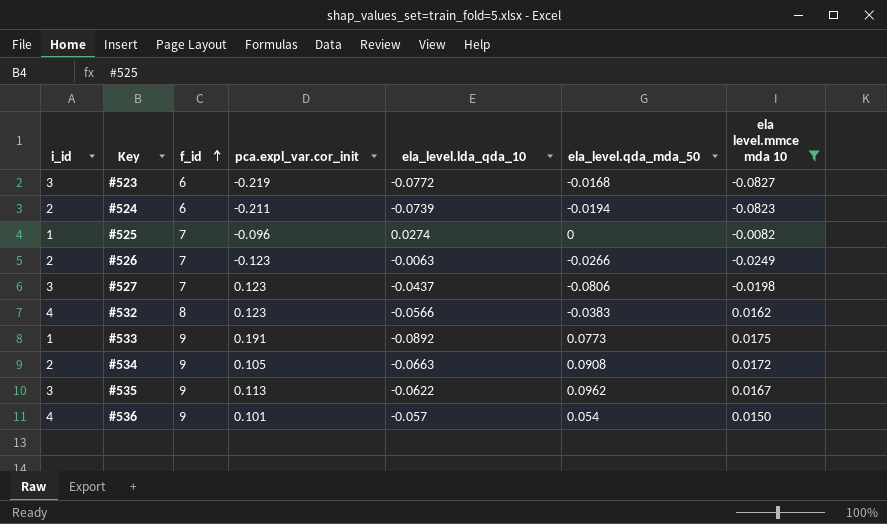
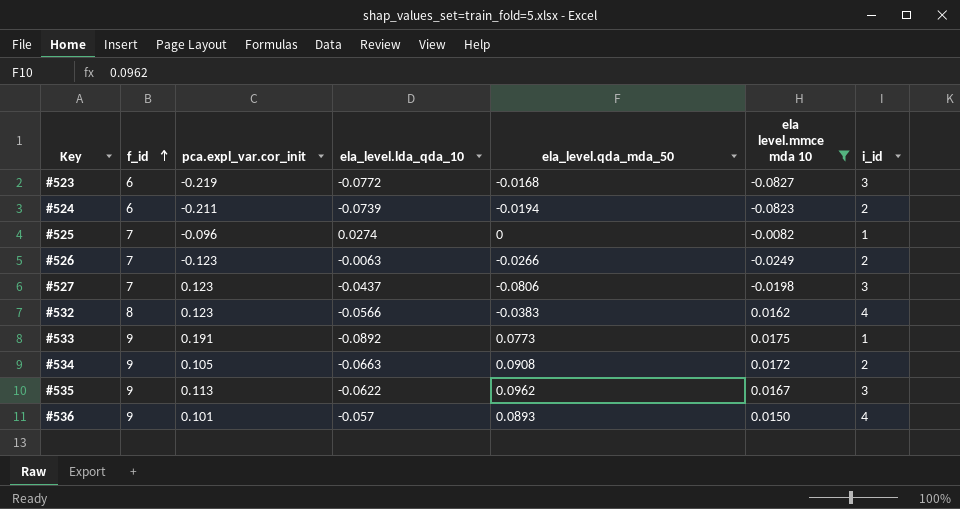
column i_id | position: 1 -> 7
#536 | ela_level.qda_mda_50: 0.054 -> 0.0893

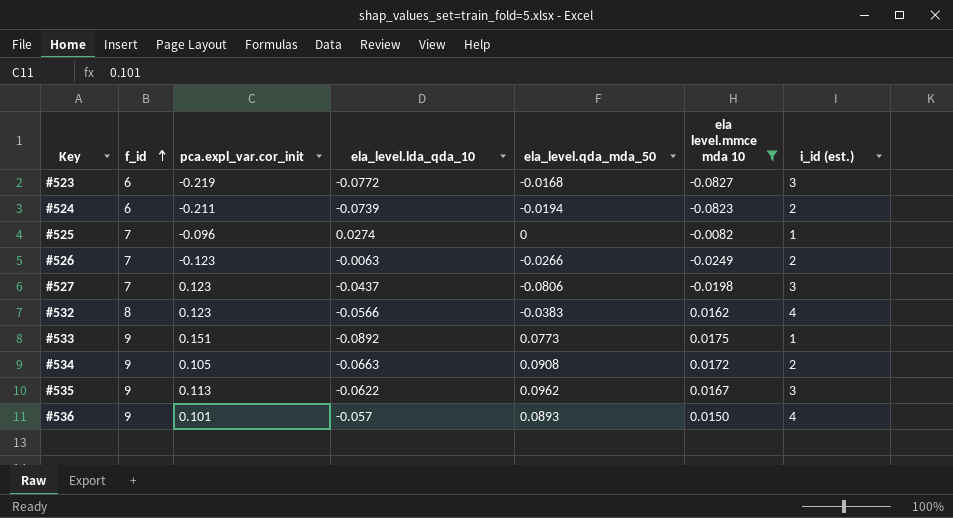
column name: i_id -> i_id (est.)
#533 | pca.expl_var.cor_init: 0.191 -> 0.151

